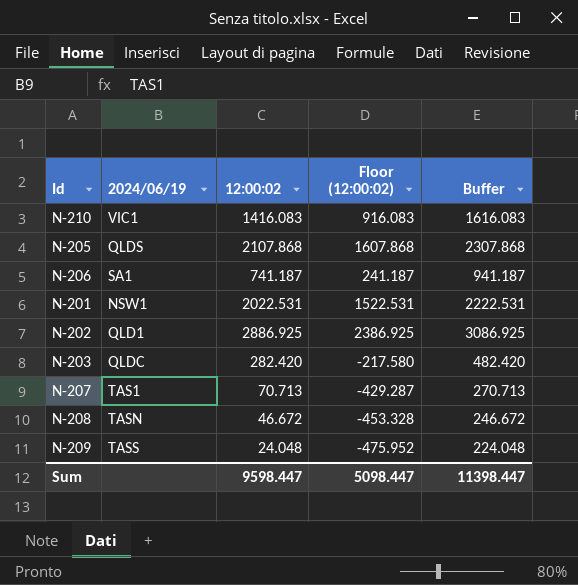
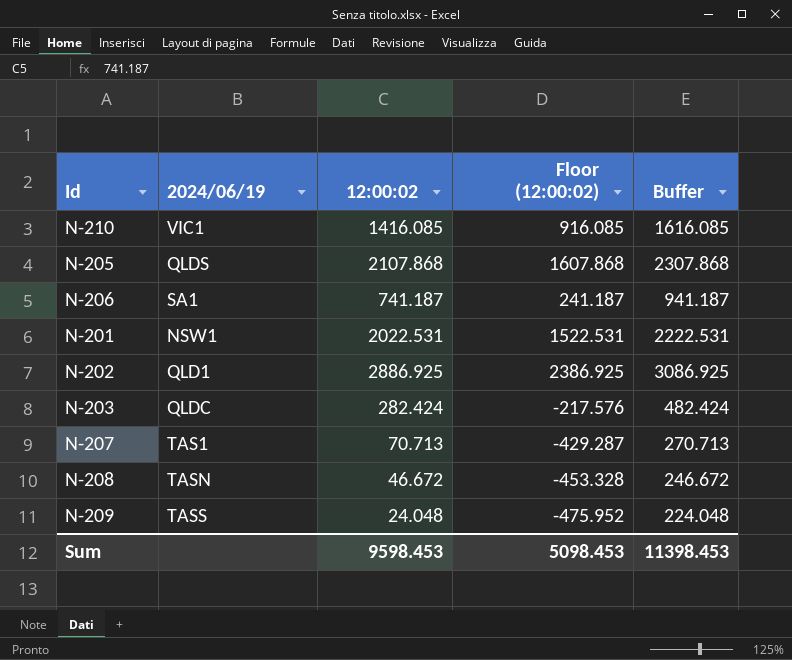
N-210 | 12:00:02: 1416.083 -> 1416.085
N-210 | Floor (12:00:02): 916.083 -> 916.085
N-210 | Buffer: 1616.083 -> 1616.085
N-203 | 12:00:02: 282.420 -> 282.424
N-203 | Floor (12:00:02): -217.580 -> -217.576
N-203 | Buffer: 482.420 -> 482.424
Sum | 12:00:02: 9598.447 -> 9598.453
Sum | Floor (12:00:02): 5098.447 -> 5098.453
Sum | Buffer: 11398.447 -> 11398.453

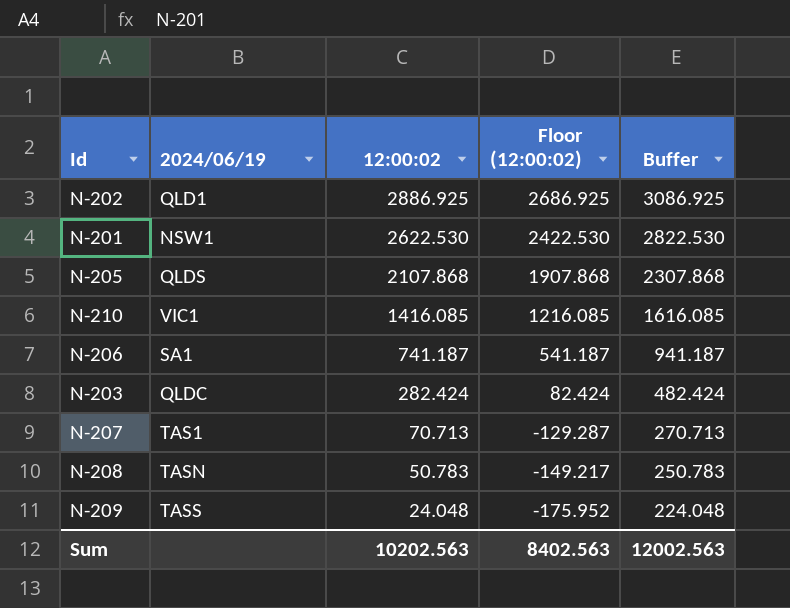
row order: none -> 12:00:02 descending
column Floor (12:00:02) | formula: [12:00:02] - 500 -> [12:00:02] - 200
N-201 | 12:00:02: 2022.531 -> 2622.530
N-201 | Buffer: 2222.531 -> 2822.530
N-208 | 12:00:02: 46.672 -> 50.783
N-208 | Buffer: 246.672 -> 250.783
Sum | 12:00:02: 9598.453 -> 10202.563
Sum | Floor (12:00:02): 5098.453 -> 8402.563
Sum | Buffer: 11398.453 -> 12002.563

